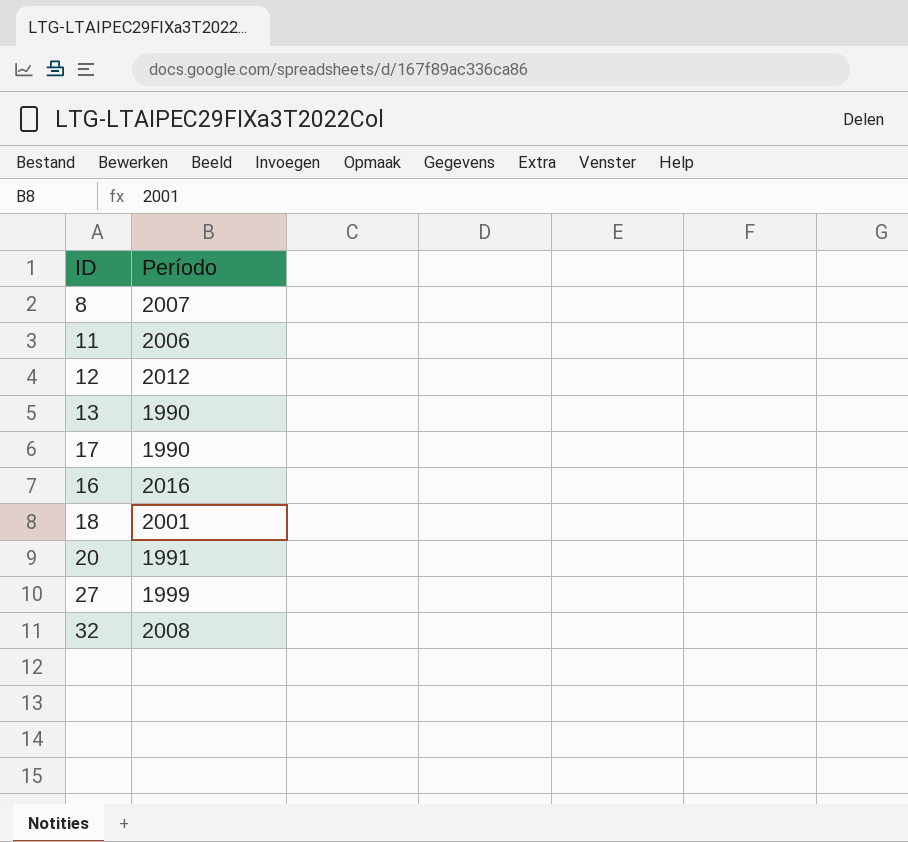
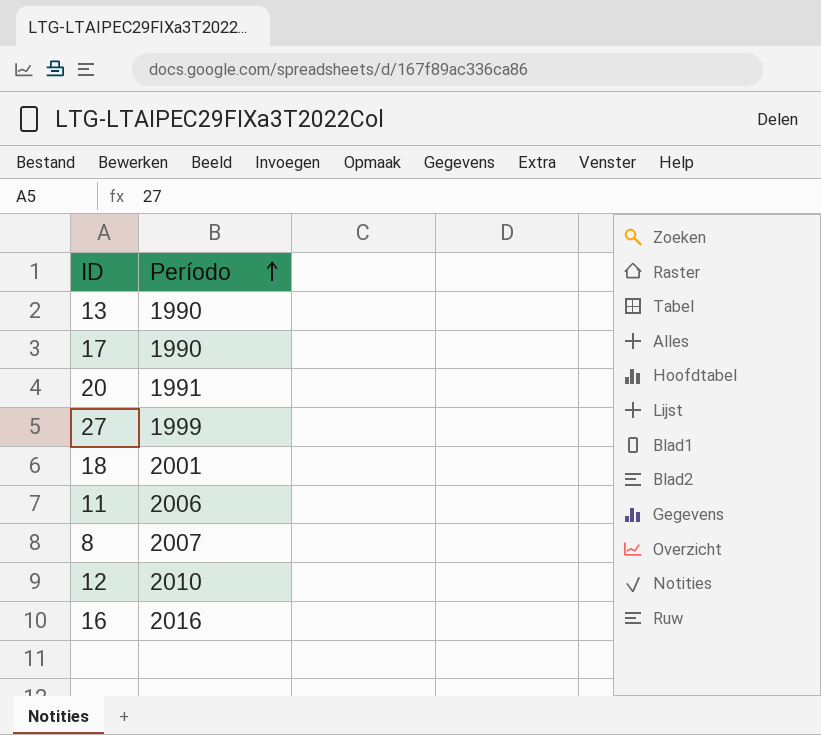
row order: none -> Período ascending
row 32: 2008 -> none
12 | Período: 2012 -> 2010

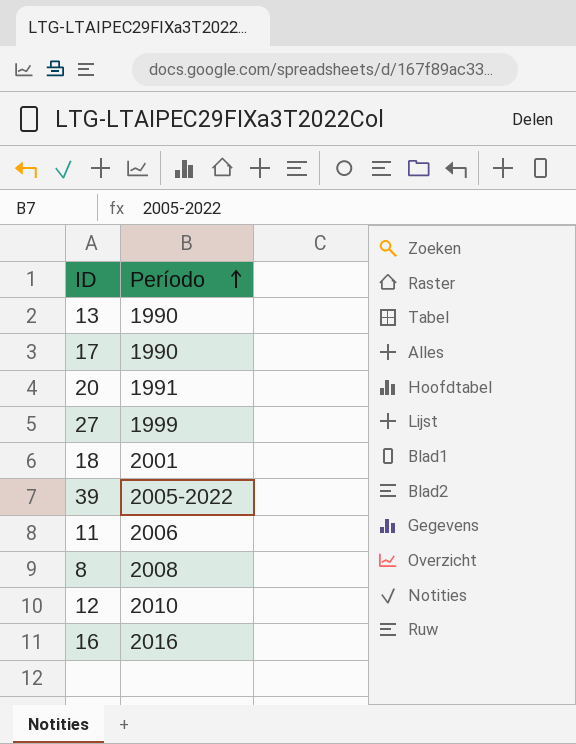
row 39: none -> 2005-2022
8 | Período: 2007 -> 2008

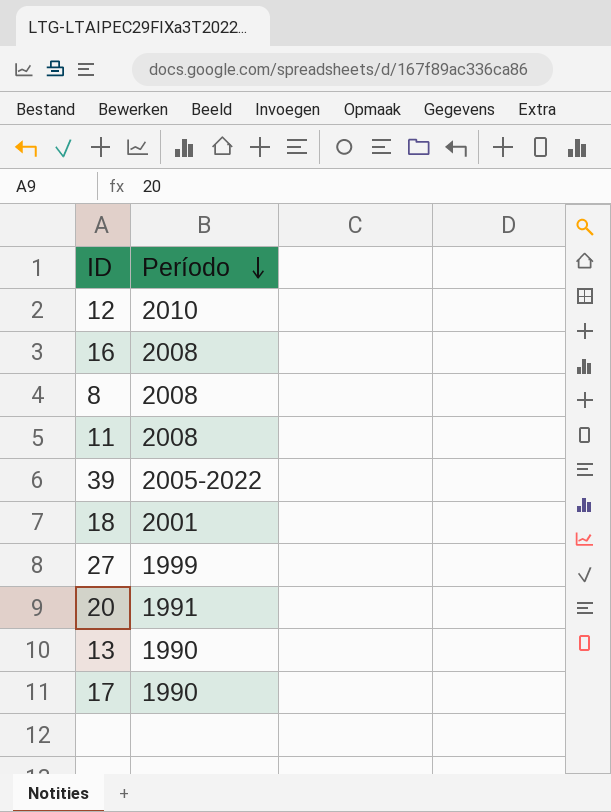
row order: Período ascending -> Período descending
16 | Período: 2016 -> 2008
11 | Período: 2006 -> 2008

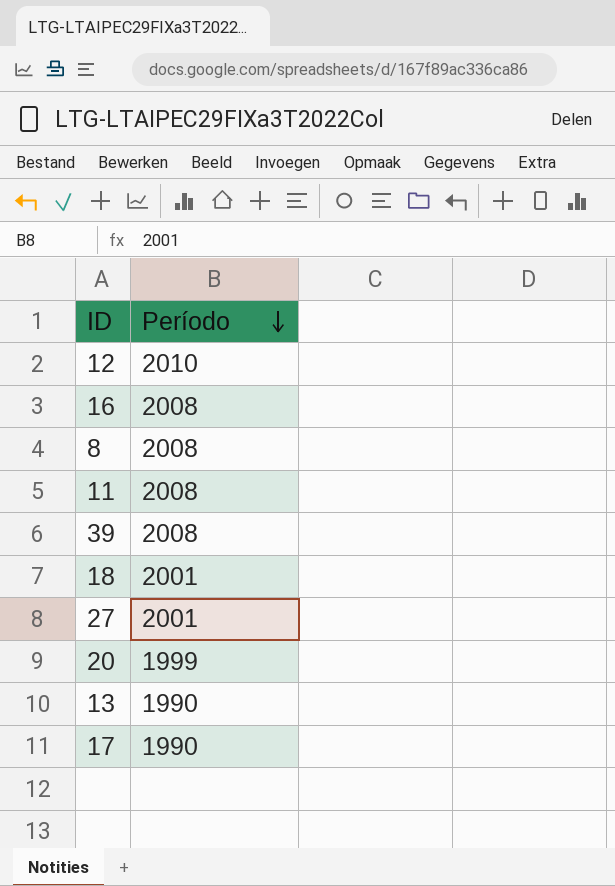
39 | Período: 2005-2022 -> 2008
27 | Período: 1999 -> 2001
20 | Período: 1991 -> 1999

